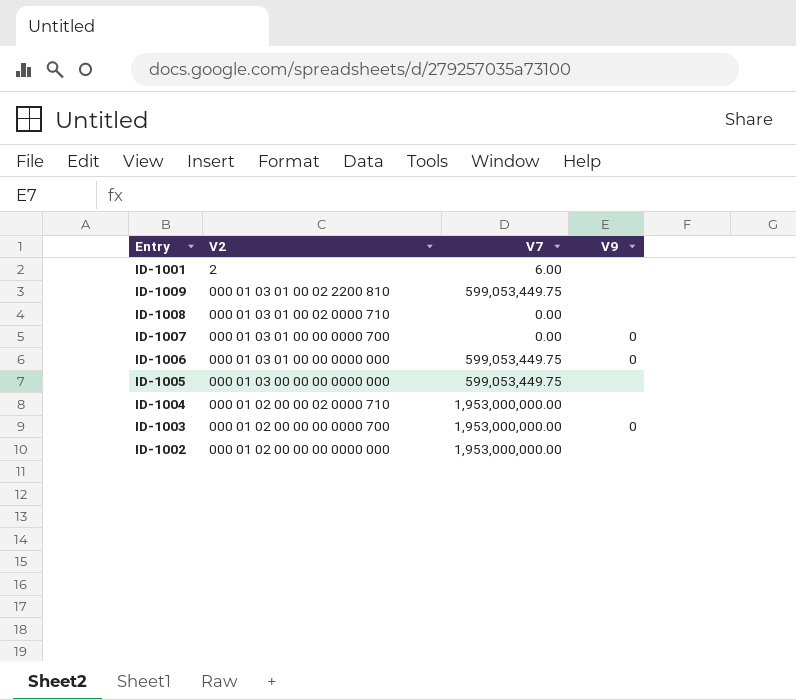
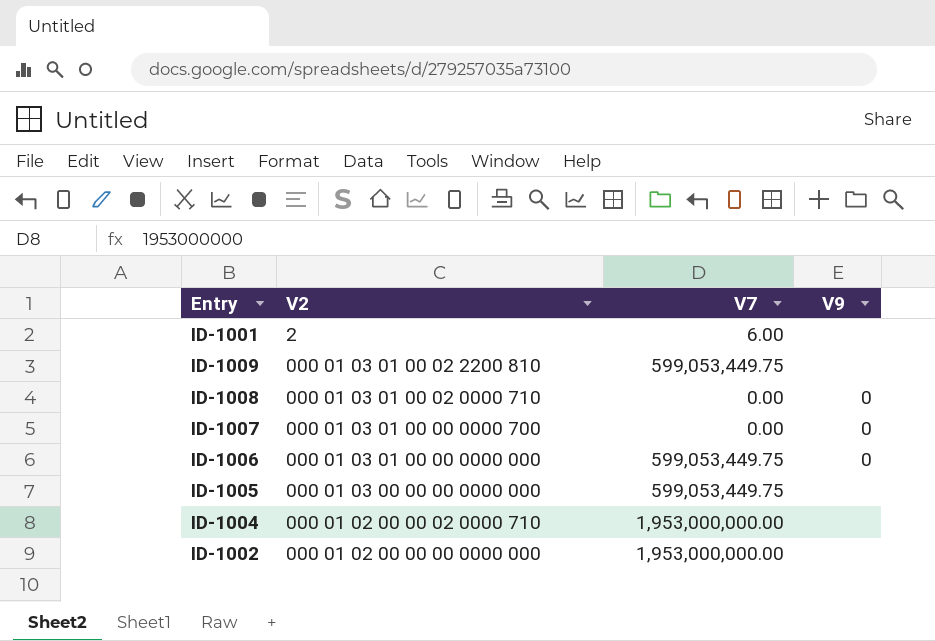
row ID-1003: 000 01 02 00 00 00 0000 700 | 1,953,000,000.00 | 0 -> none
ID-1008 | V9: none -> 0

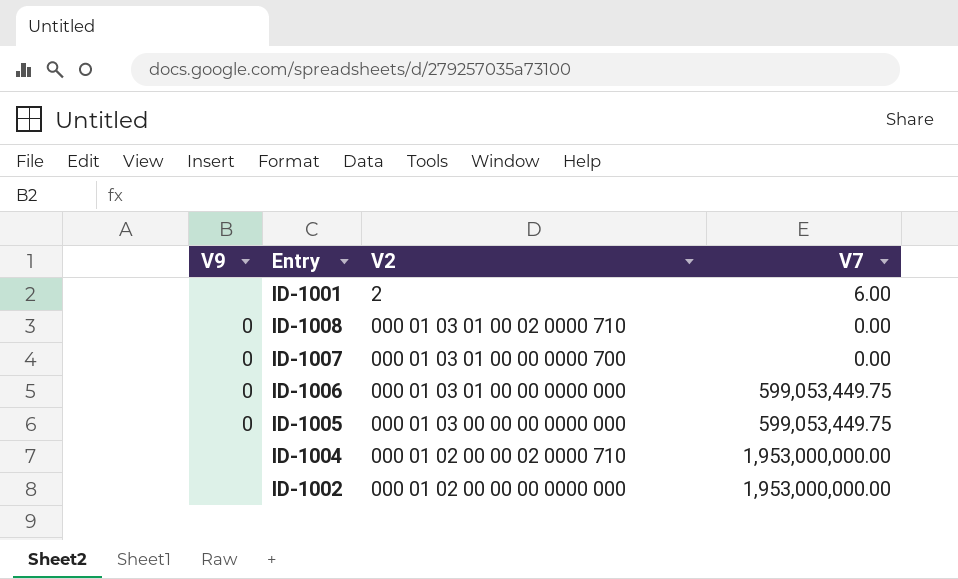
column V9 | position: 4 -> 1
row ID-1009: 000 01 03 01 00 02 2200 810 | 599,053,449.75 | none -> none
ID-1005 | V9: none -> 0

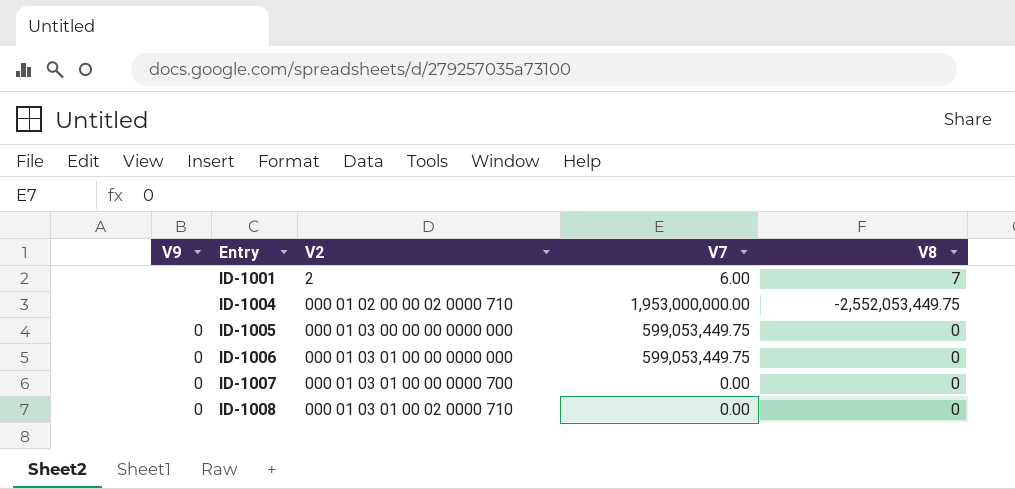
row order: V2 descending -> Entry ascending
column V8 | position: none -> 5
row ID-1002: none | 000 01 02 00 00 00 0000 000 | 1,953,000,000.00 -> none

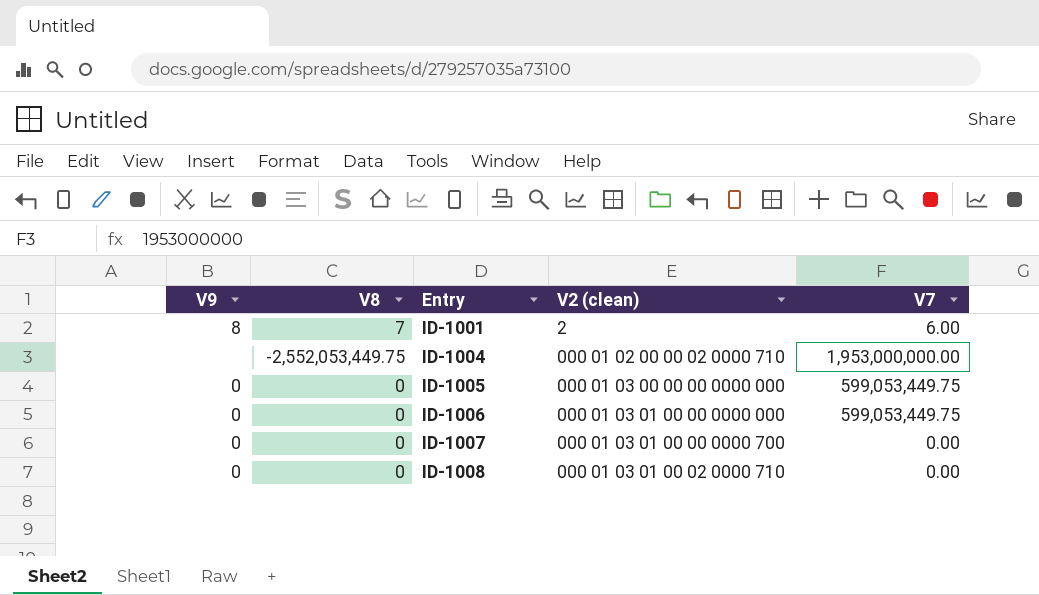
column V8 | position: 5 -> 2
column name: V2 -> V2 (clean)
ID-1001 | V9: none -> 8

